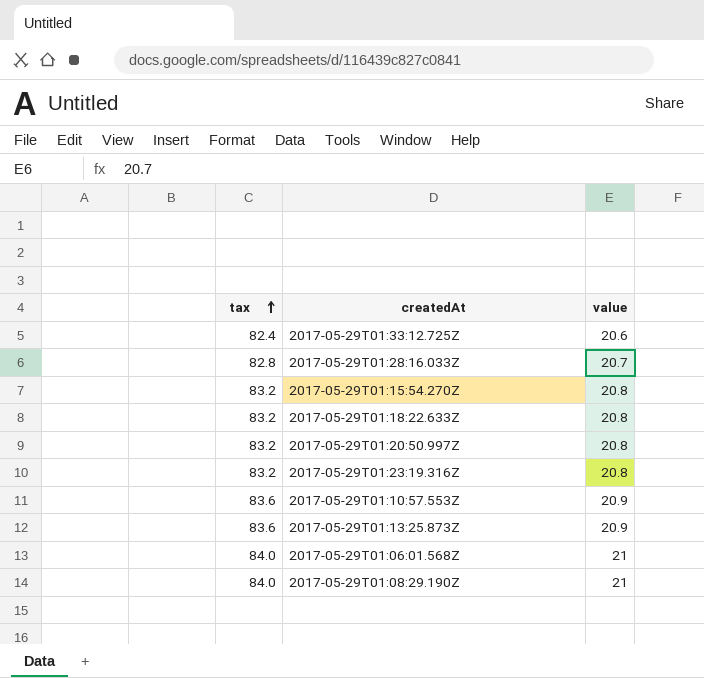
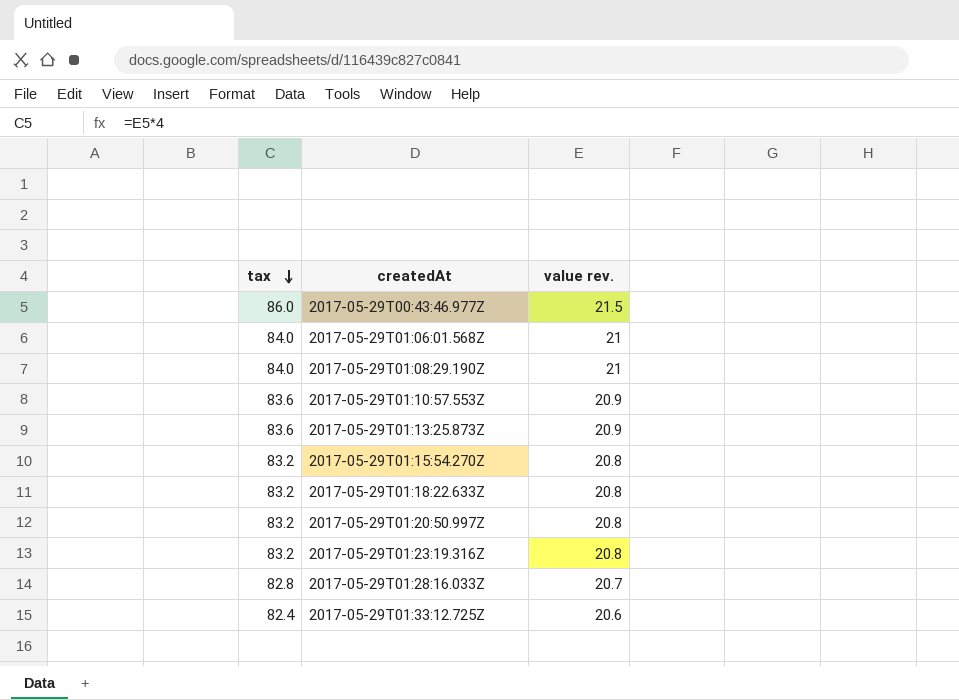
row order: tax ascending -> tax descending
column name: value -> value rev.
row 2017-05-29T00:43:46.977Z: none -> 86.0 | 21.5

